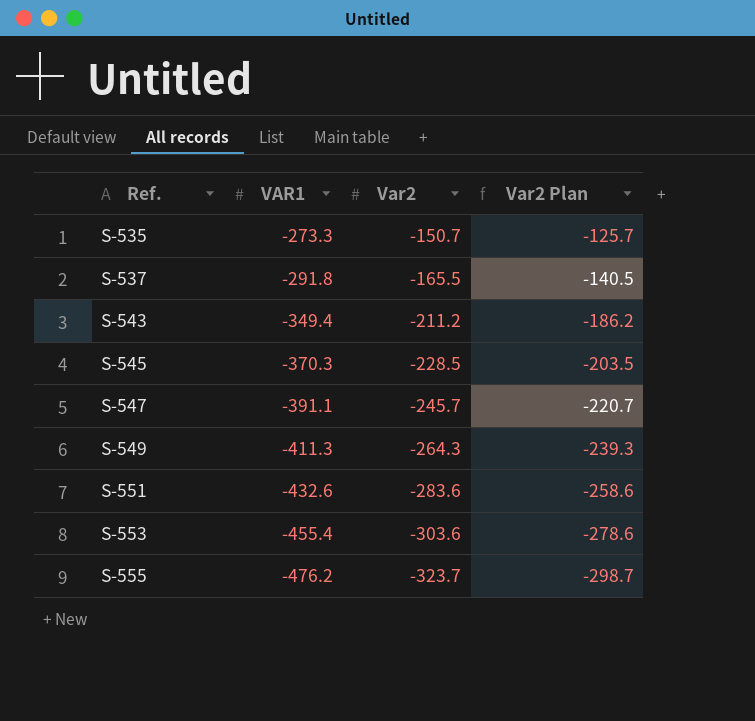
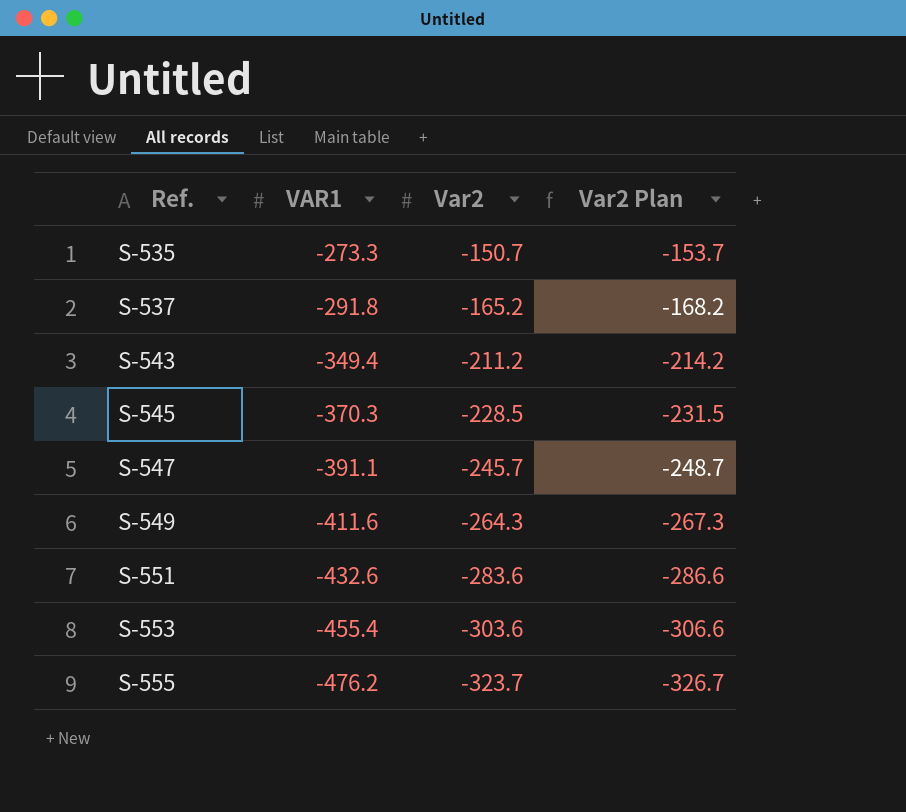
column Var2 Plan | formula: [Var2] + 25 -> [Var2] - 3
S-537 | Var2: -165.5 -> -165.2
S-549 | VAR1: -411.3 -> -411.6

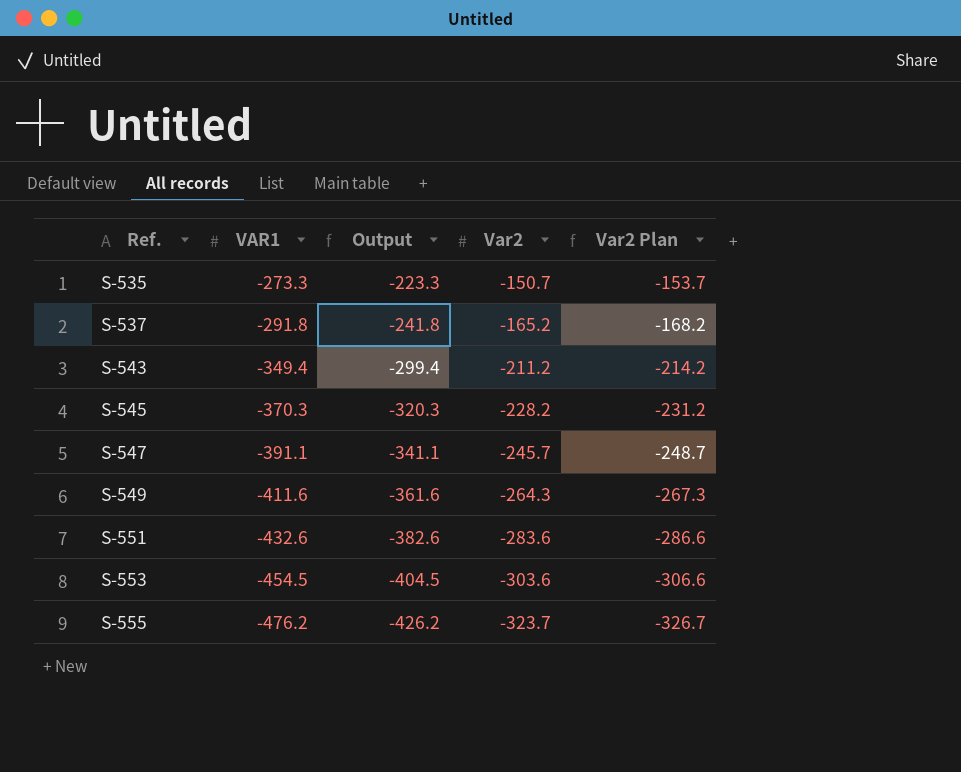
column Output | formula: none -> [VAR1] + 50
S-545 | Var2: -228.5 -> -228.2
S-545 | Var2 Plan: -231.5 -> -231.2
S-553 | VAR1: -455.4 -> -454.5

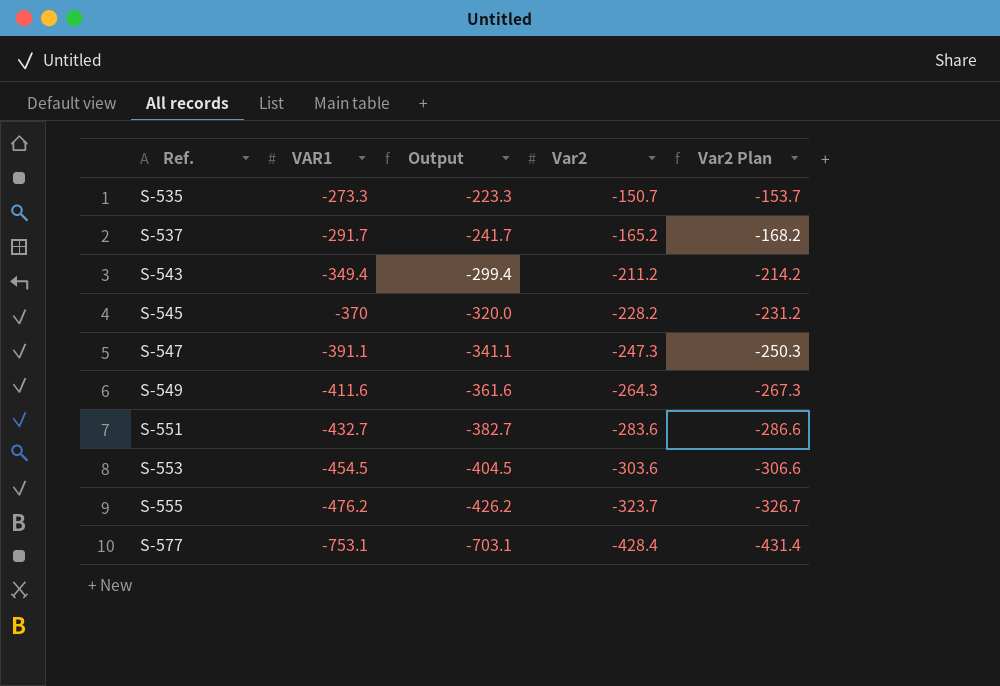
S-537 | VAR1: -291.8 -> -291.7
S-537 | Output: -241.8 -> -241.7
S-545 | VAR1: -370.3 -> -370
S-545 | Output: -320.3 -> -320.0
S-547 | Var2: -245.7 -> -247.3
S-547 | Var2 Plan: -248.7 -> -250.3
S-551 | VAR1: -432.6 -> -432.7
S-551 | Output: -382.6 -> -382.7
row S-577: none -> -753.1 | -703.1 | -428.4 | -431.4

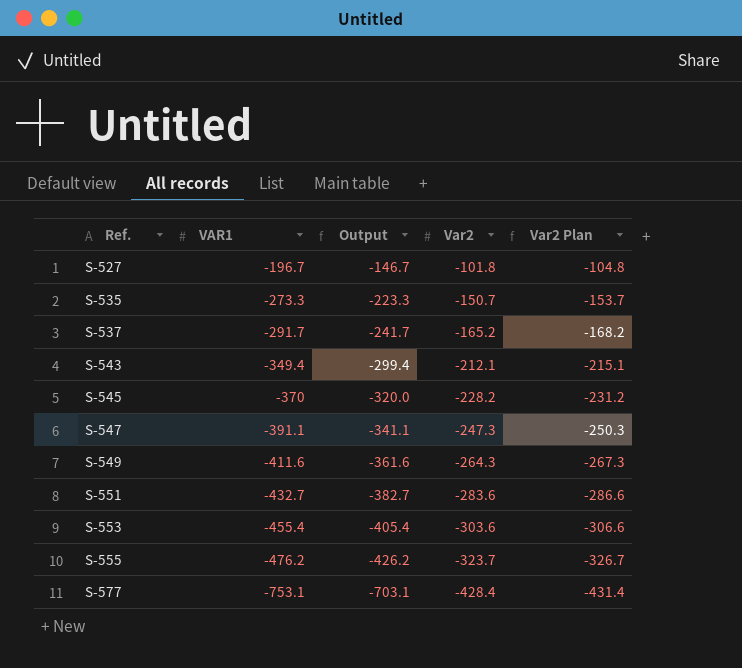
row S-527: none -> -196.7 | -146.7 | -101.8 | -104.8
S-543 | Var2: -211.2 -> -212.1
S-543 | Var2 Plan: -214.2 -> -215.1
S-553 | VAR1: -454.5 -> -455.4
S-553 | Output: -404.5 -> -405.4

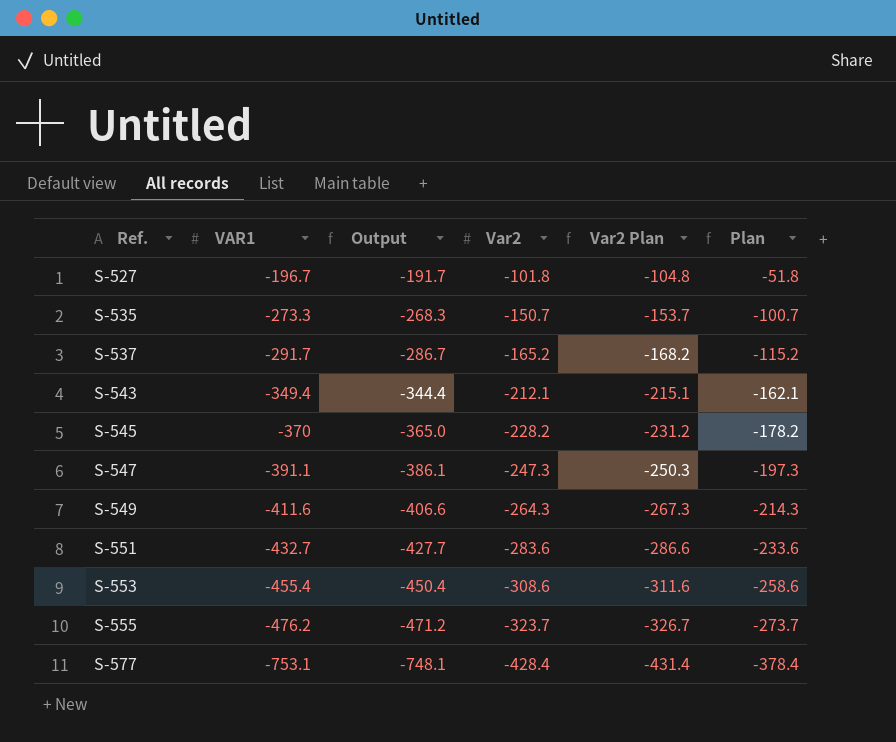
column Output | formula: [VAR1] + 50 -> [VAR1] + 5
column Plan | formula: none -> [Var2] + 50
S-553 | Var2: -303.6 -> -308.6
S-553 | Var2 Plan: -306.6 -> -311.6

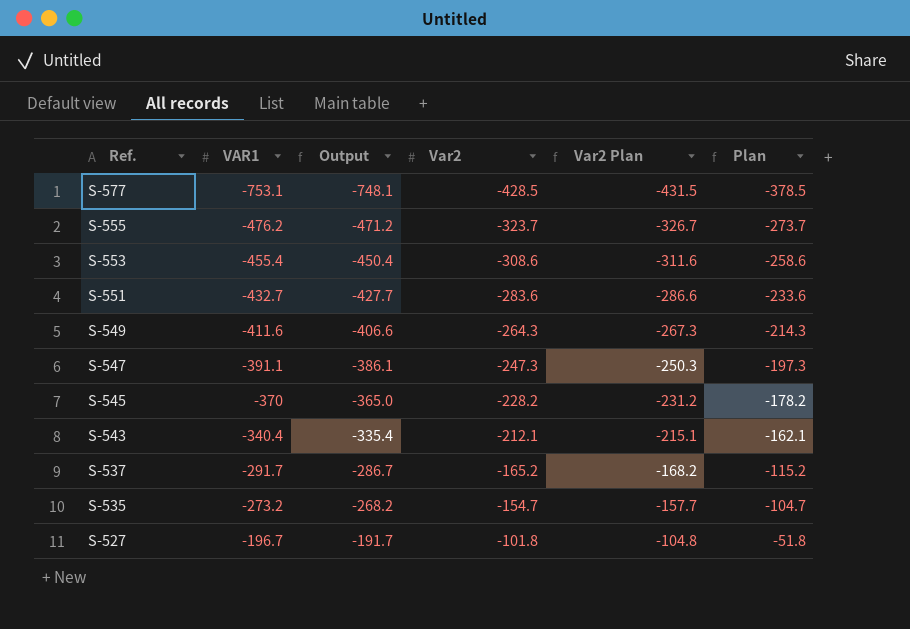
row order: Ref. ascending -> Ref. descending
S-577 | Var2: -428.4 -> -428.5
S-577 | Var2 Plan: -431.4 -> -431.5
S-577 | Plan: -378.4 -> -378.5
S-543 | VAR1: -349.4 -> -340.4
S-543 | Output: -344.4 -> -335.4
S-535 | VAR1: -273.3 -> -273.2
S-535 | Output: -268.3 -> -268.2
S-535 | Var2: -150.7 -> -154.7
S-535 | Var2 Plan: -153.7 -> -157.7
S-535 | Plan: -100.7 -> -104.7

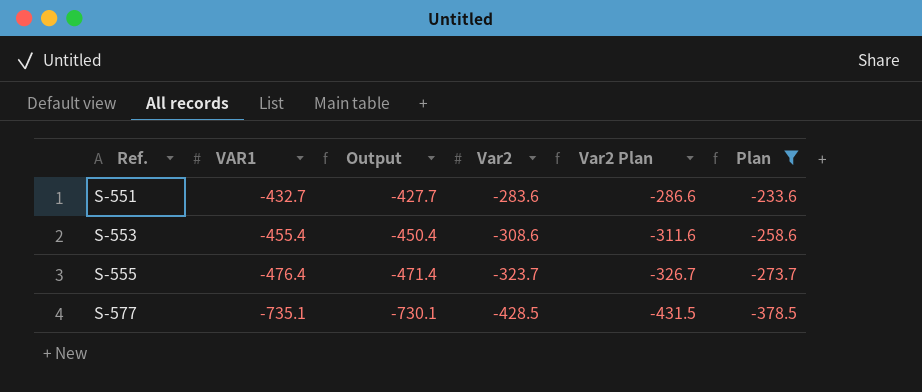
filter: none -> Plan <= -233.6
row order: Ref. descending -> Ref. ascending
S-555 | VAR1: -476.2 -> -476.4
S-555 | Output: -471.2 -> -471.4
S-577 | VAR1: -753.1 -> -735.1
S-577 | Output: -748.1 -> -730.1

